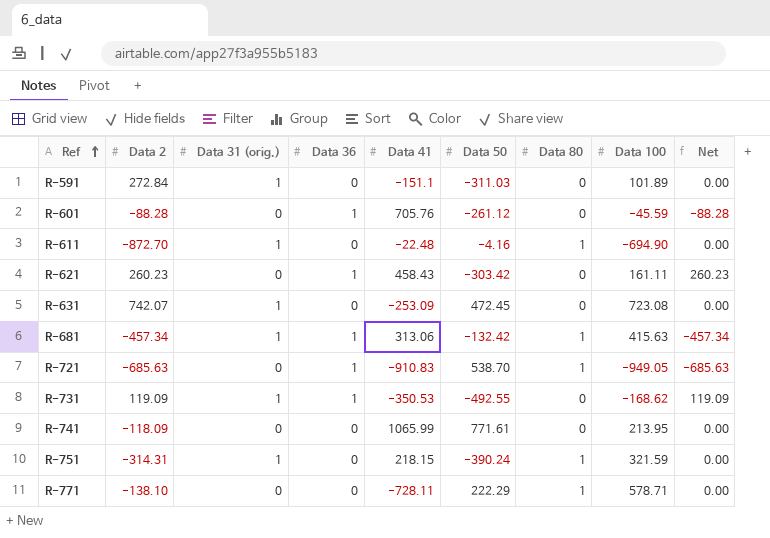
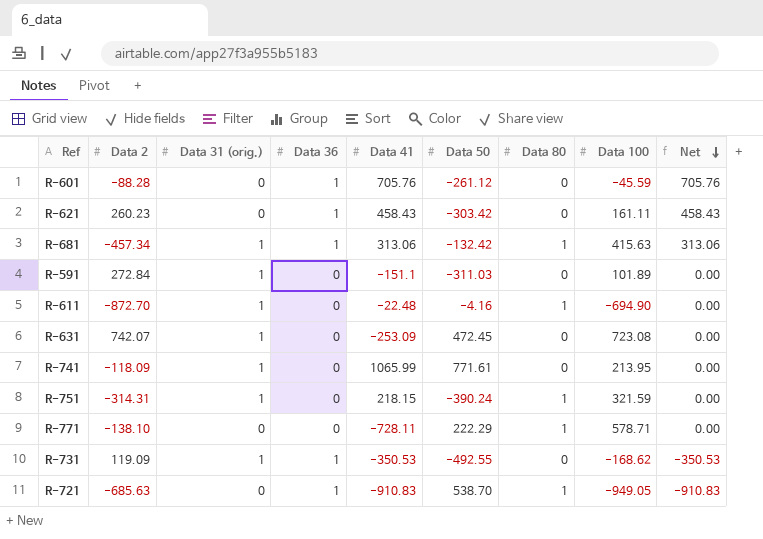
row order: Ref ascending -> Net descending
column Net | formula: [Data 2] * [Data 36] -> [Data 36] * [Data 41]
R-741 | Data 31 (orig.): 0 -> 1

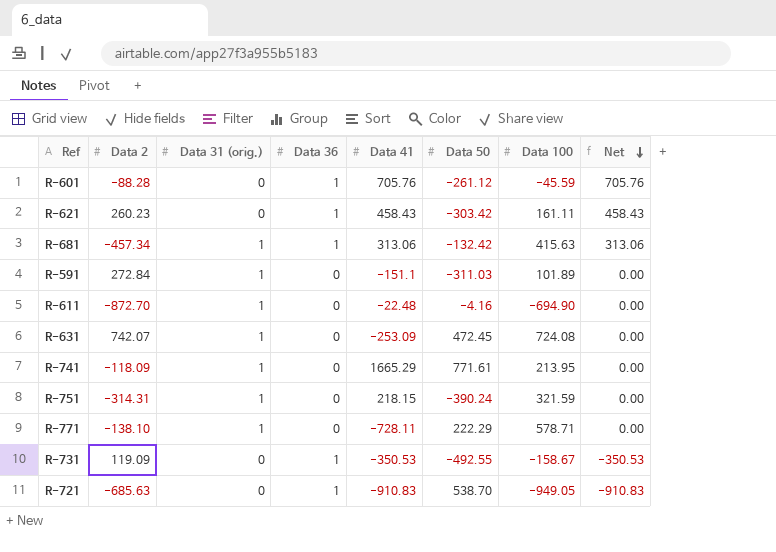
column Data 80 | position: 7 -> none
R-631 | Data 100: 723.08 -> 724.08
R-741 | Data 41: 1065.99 -> 1665.29
R-771 | Data 31 (orig.): 0 -> 1
R-731 | Data 31 (orig.): 1 -> 0
R-731 | Data 100: -168.62 -> -158.67

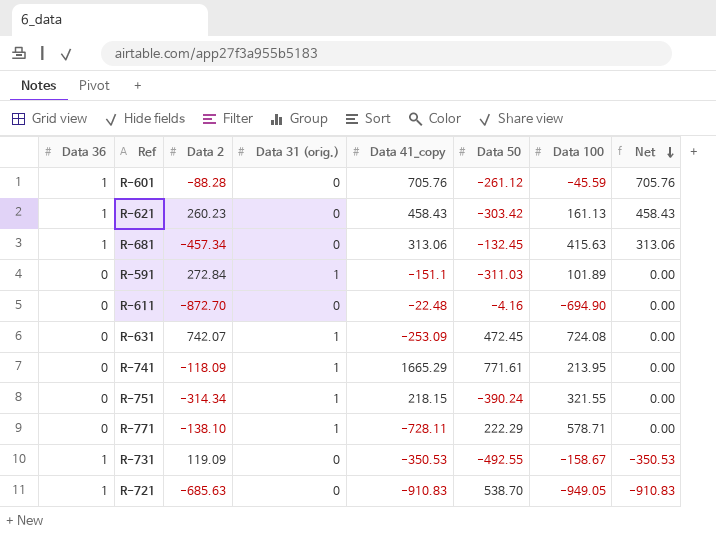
column Data 36 | position: 4 -> 1
column name: Data 41 -> Data 41_copy
R-621 | Data 100: 161.11 -> 161.13
R-681 | Data 31 (orig.): 1 -> 0
R-681 | Data 50: -132.42 -> -132.45
R-611 | Data 31 (orig.): 1 -> 0
R-751 | Data 2: -314.31 -> -314.34
R-751 | Data 100: 321.59 -> 321.55

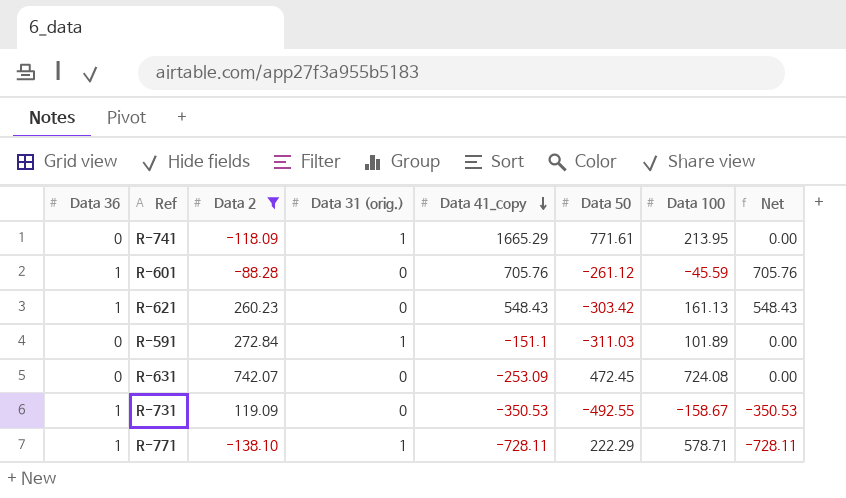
filter: none -> Data 2 >= -138.10
row order: Net descending -> Data 41_copy descending
R-621 | Data 41_copy: 458.43 -> 548.43
R-621 | Net: 458.43 -> 548.43
R-631 | Data 31 (orig.): 1 -> 0
R-771 | Data 36: 0 -> 1
R-771 | Net: 0.00 -> -728.11

